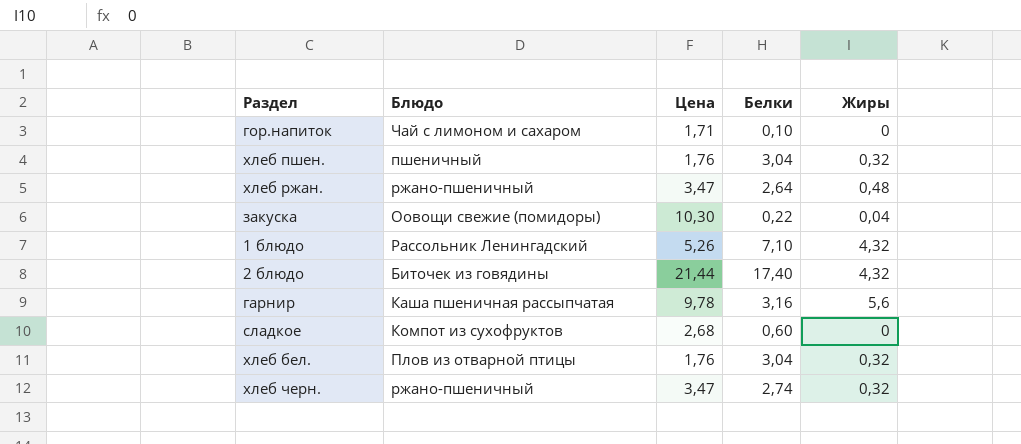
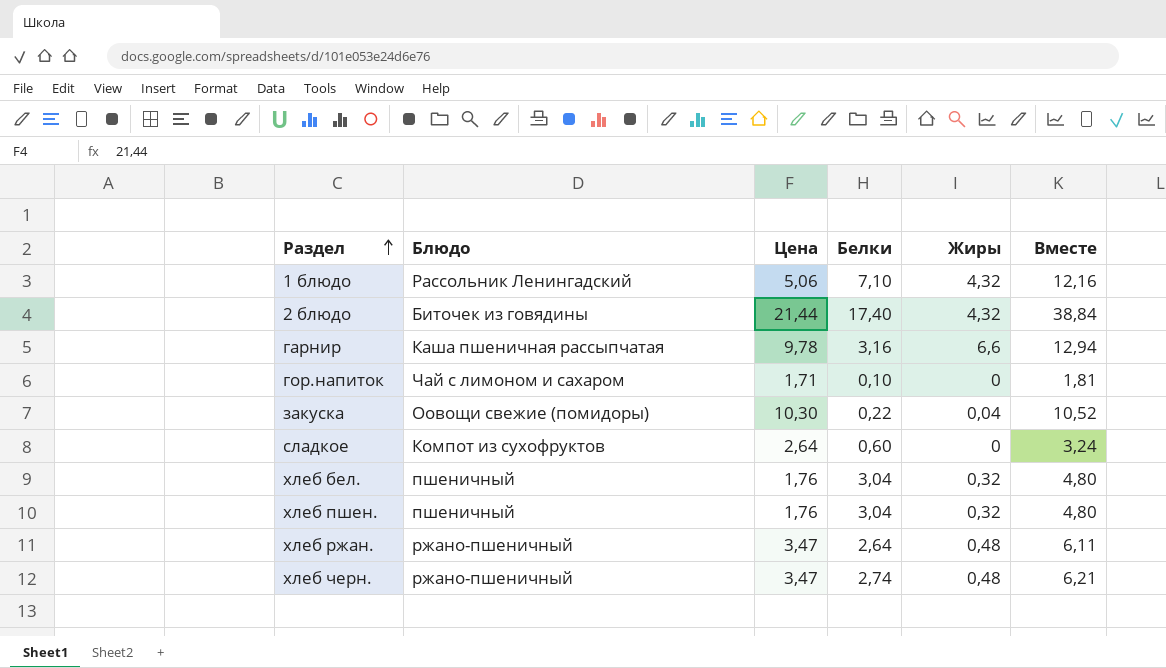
row order: none -> Раздел ascending
column Вместе | formula: none -> [Цена] + [Белки]
1 блюдо | Цена: 5,26 -> 5,06
гарнир | Жиры: 5,6 -> 6,6
сладкое | Цена: 2,68 -> 2,64
хлеб бел. | Блюдо: Плов из отварной птицы -> пшеничный
хлеб черн. | Жиры: 0,32 -> 0,48

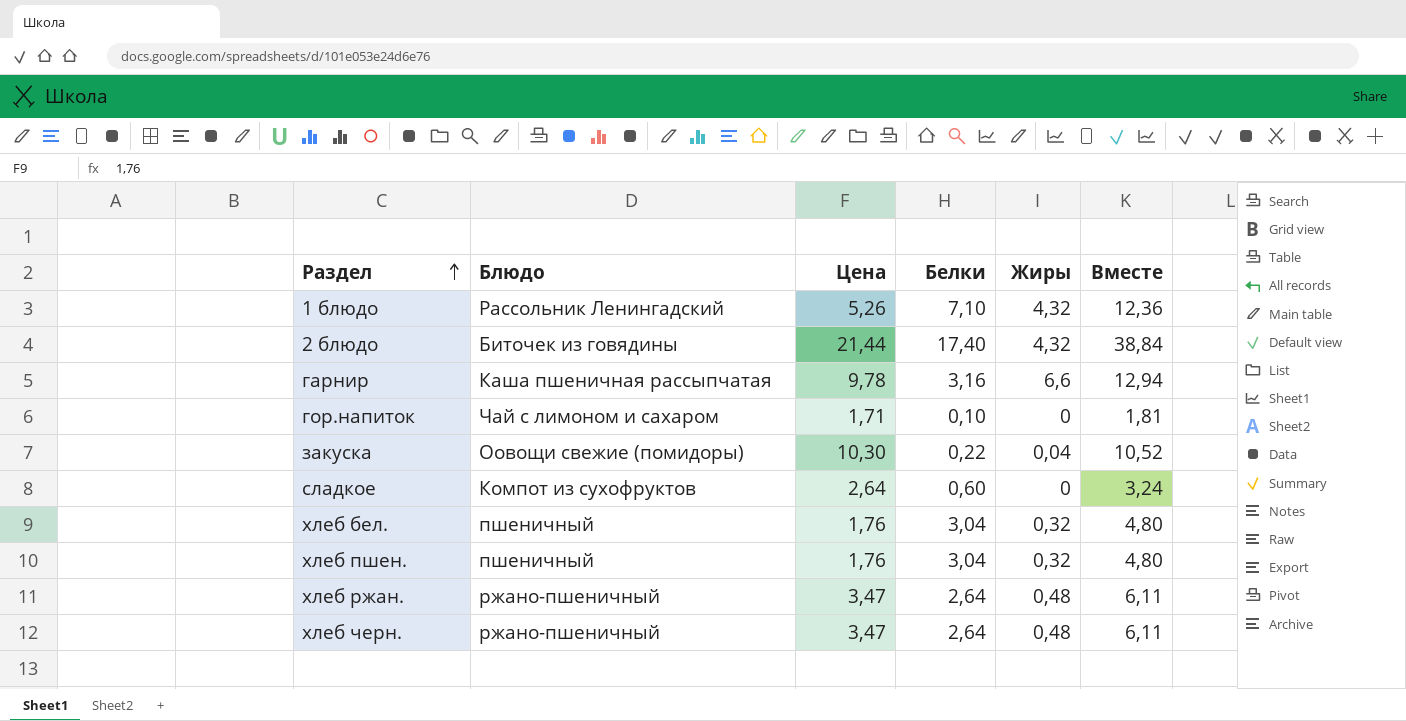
1 блюдо | Цена: 5,06 -> 5,26
1 блюдо | Вместе: 12,16 -> 12,36
хлеб черн. | Белки: 2,74 -> 2,64
хлеб черн. | Вместе: 6,21 -> 6,11

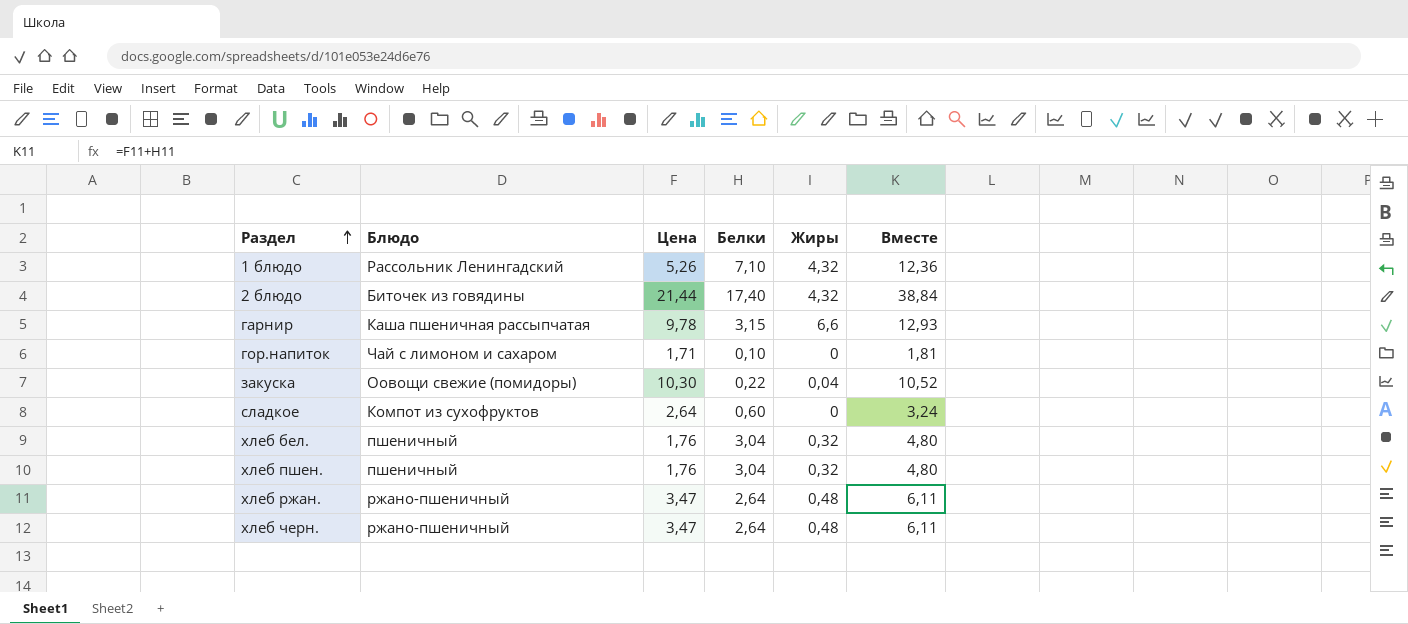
гарнир | Белки: 3,16 -> 3,15
гарнир | Вместе: 12,94 -> 12,93

